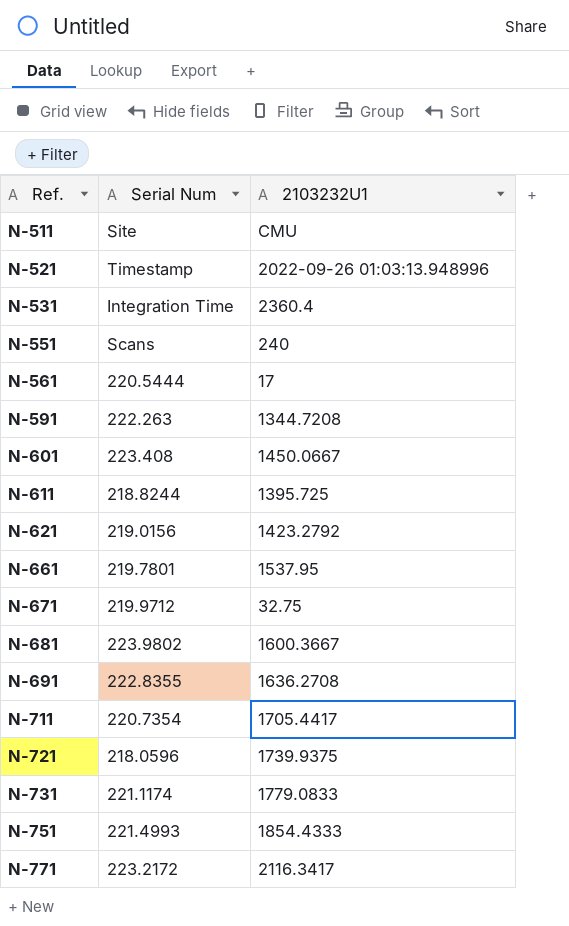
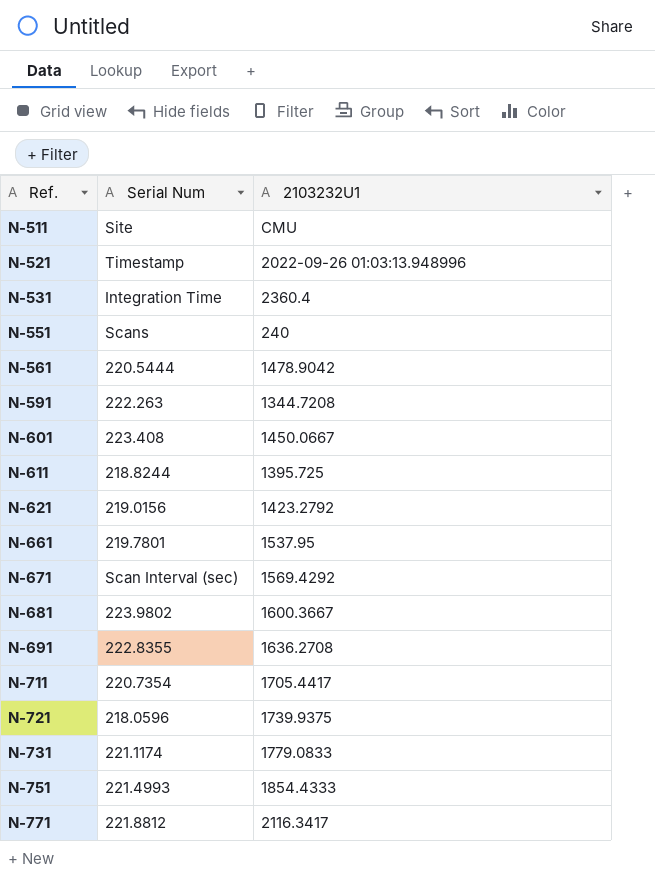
N-561 | 2103232U1: 17 -> 1478.9042
N-671 | Serial Num: 219.9712 -> Scan Interval (sec)
N-671 | 2103232U1: 32.75 -> 1569.4292
N-771 | Serial Num: 223.2172 -> 221.8812

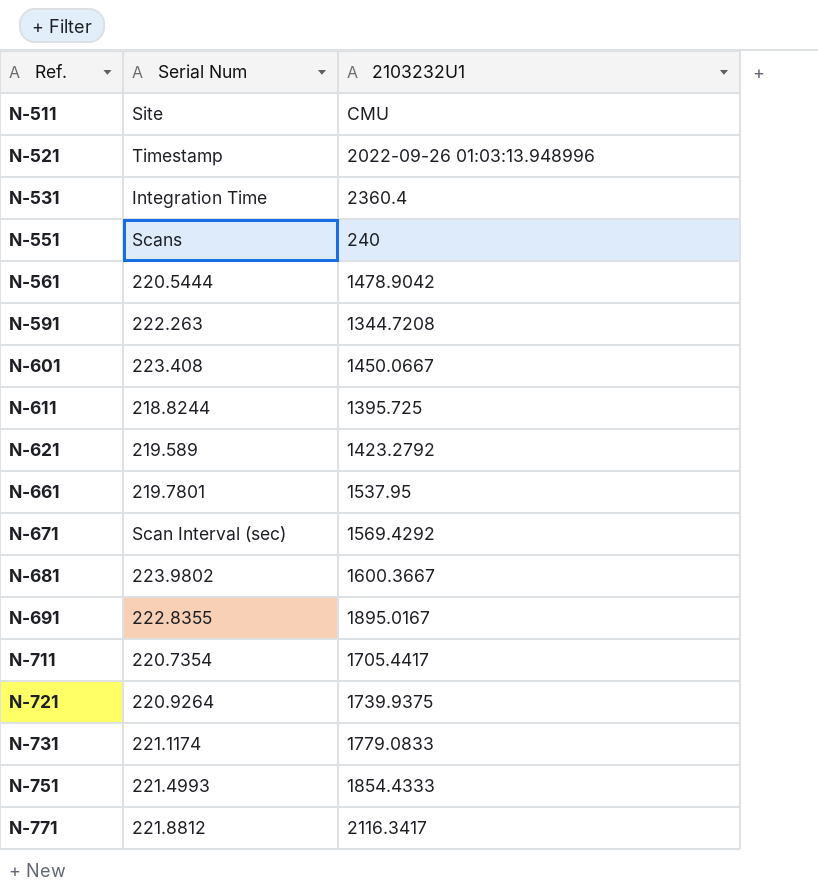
N-621 | Serial Num: 219.0156 -> 219.589
N-691 | 2103232U1: 1636.2708 -> 1895.0167
N-721 | Serial Num: 218.0596 -> 220.9264

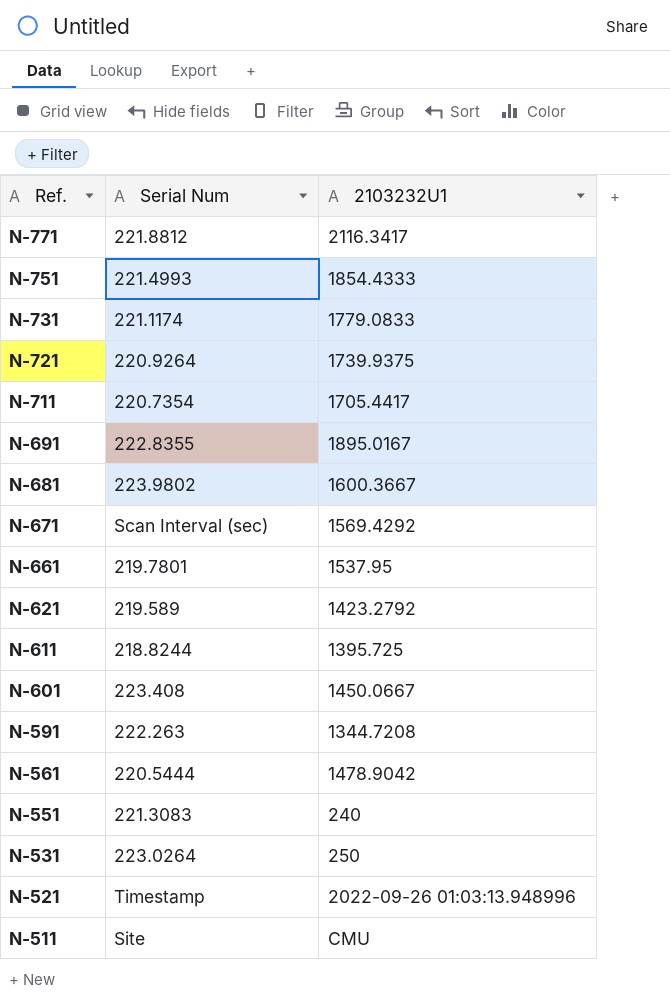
row order: Ref. ascending -> Ref. descending
N-551 | Serial Num: Scans -> 221.3083
N-531 | Serial Num: Integration Time -> 223.0264
N-531 | 2103232U1: 2360.4 -> 250

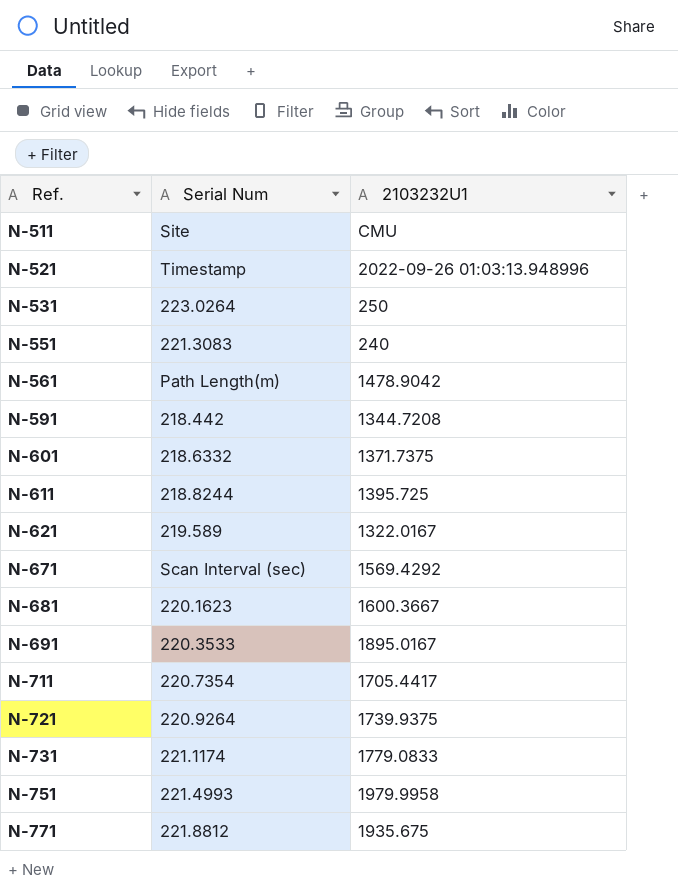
row order: Ref. descending -> Ref. ascending
row N-661: 219.7801 | 1537.95 -> none
N-561 | Serial Num: 220.5444 -> Path Length(m)
N-591 | Serial Num: 222.263 -> 218.442
N-601 | Serial Num: 223.408 -> 218.6332
N-601 | 2103232U1: 1450.0667 -> 1371.7375
N-621 | 2103232U1: 1423.2792 -> 1322.0167
N-681 | Serial Num: 223.9802 -> 220.1623
N-691 | Serial Num: 222.8355 -> 220.3533
N-751 | 2103232U1: 1854.4333 -> 1979.9958
N-771 | 2103232U1: 2116.3417 -> 1935.675

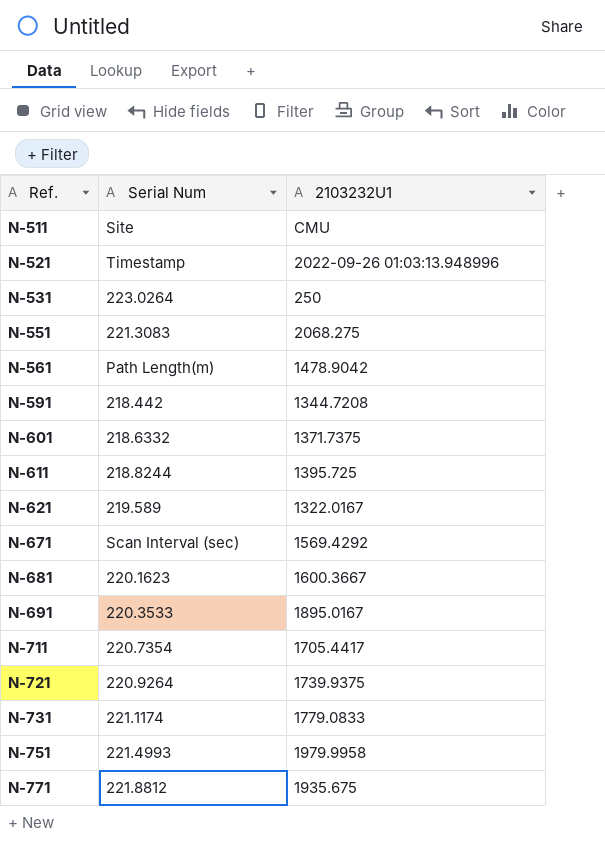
N-551 | 2103232U1: 240 -> 2068.275

